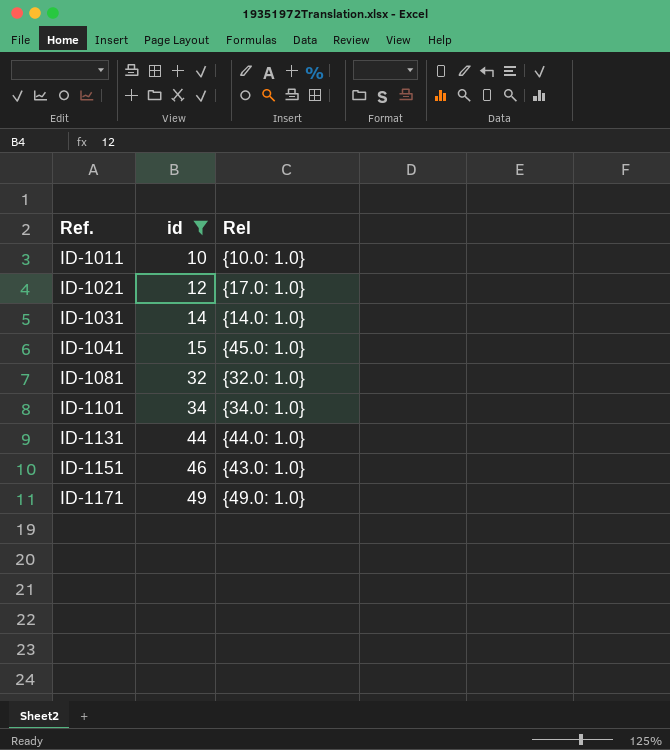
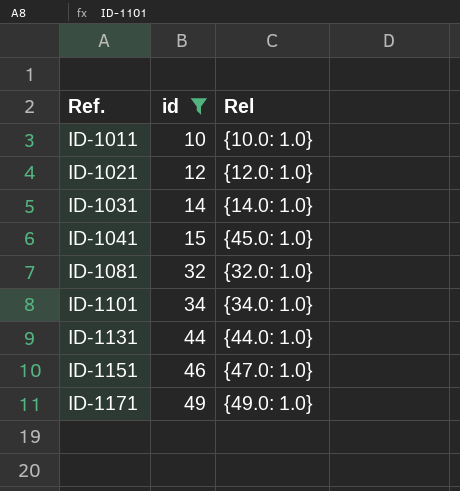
ID-1021 | Rel: {17.0: 1.0} -> {12.0: 1.0}
ID-1151 | Rel: {43.0: 1.0} -> {47.0: 1.0}

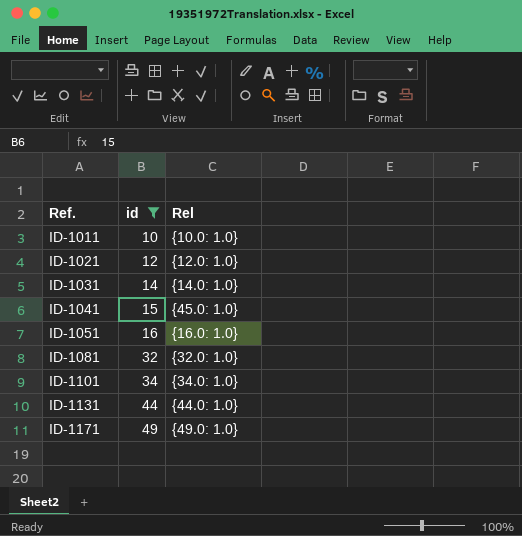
row ID-1151: 46 | {47.0: 1.0} -> none
row ID-1051: none -> 16 | {16.0: 1.0}

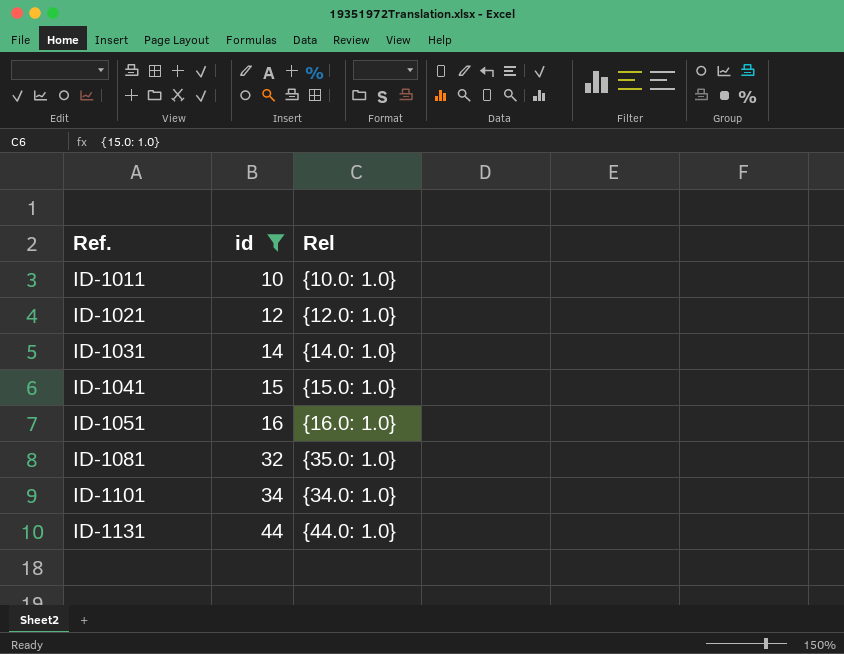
row ID-1171: 49 | {49.0: 1.0} -> none
ID-1041 | Rel: {45.0: 1.0} -> {15.0: 1.0}
ID-1081 | Rel: {32.0: 1.0} -> {35.0: 1.0}

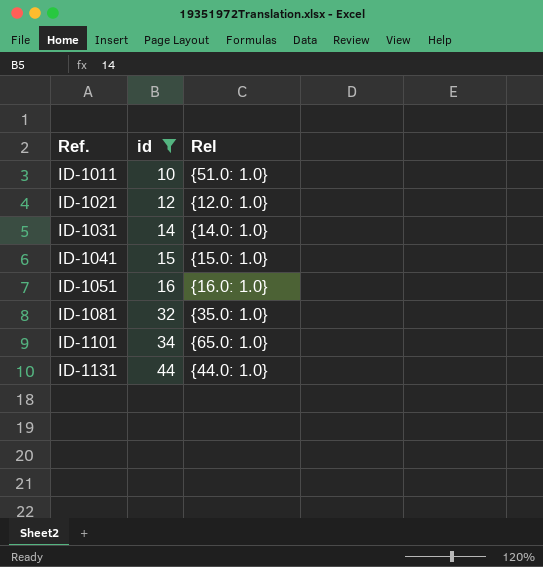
ID-1011 | Rel: {10.0: 1.0} -> {51.0: 1.0}
ID-1101 | Rel: {34.0: 1.0} -> {65.0: 1.0}

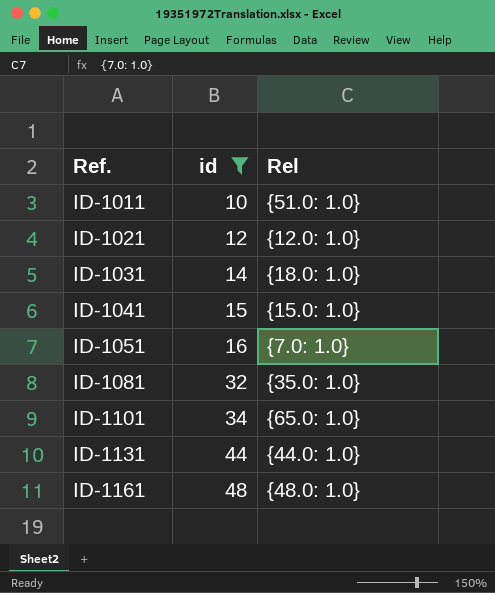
ID-1031 | Rel: {14.0: 1.0} -> {18.0: 1.0}
ID-1051 | Rel: {16.0: 1.0} -> {7.0: 1.0}
row ID-1161: none -> 48 | {48.0: 1.0}

